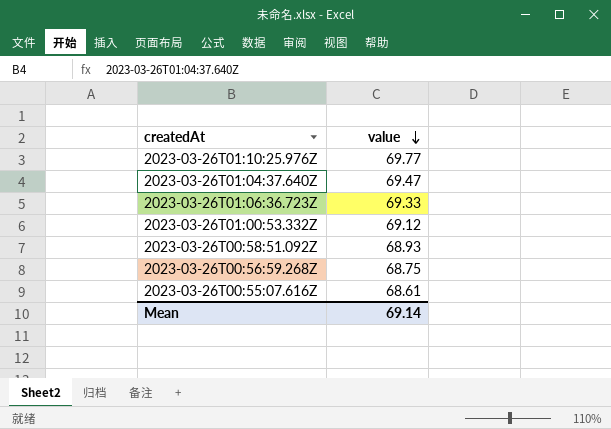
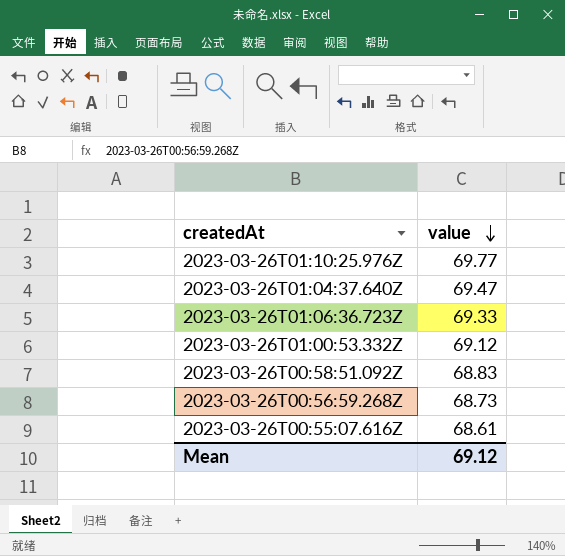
2023-03-26T00:58:51.092Z | value: 68.93 -> 68.83
2023-03-26T00:56:59.268Z | value: 68.75 -> 68.73
Mean | value: 69.14 -> 69.12

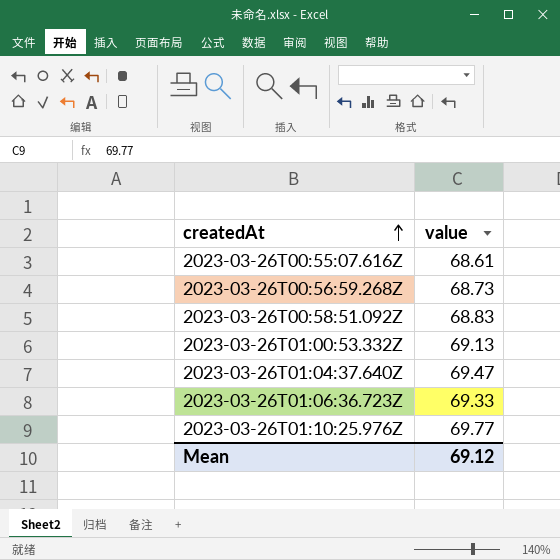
row order: value descending -> createdAt ascending
2023-03-26T01:00:53.332Z | value: 69.12 -> 69.13

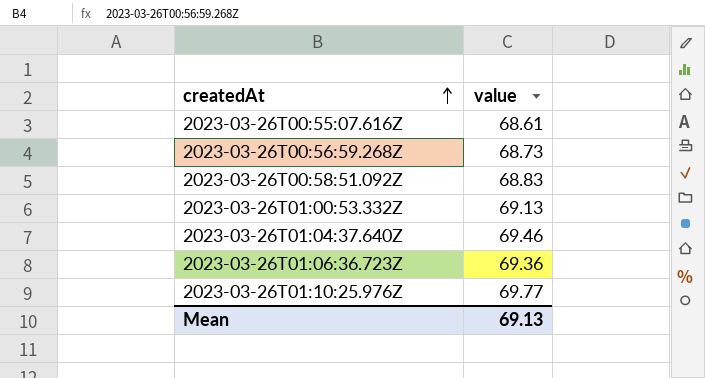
2023-03-26T01:04:37.640Z | value: 69.47 -> 69.46
2023-03-26T01:06:36.723Z | value: 69.33 -> 69.36
Mean | value: 69.12 -> 69.13

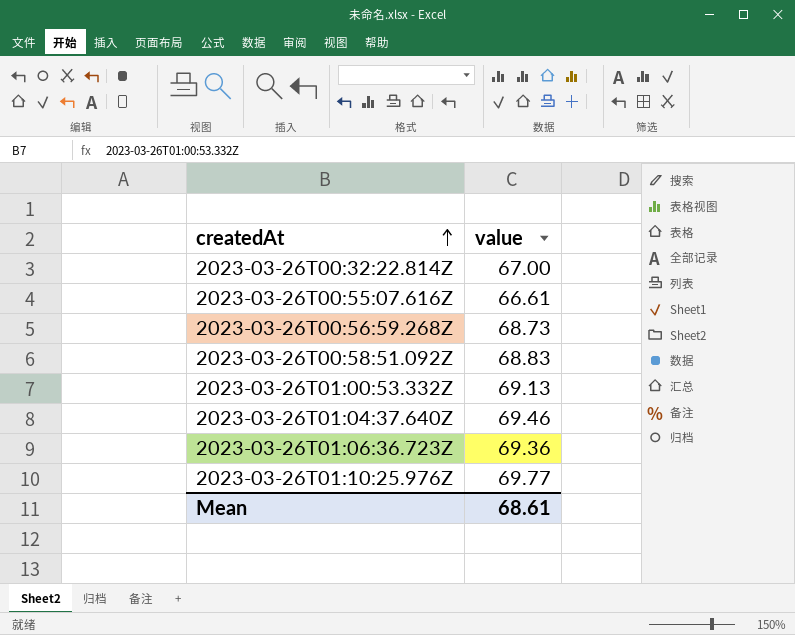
row 2023-03-26T00:32:22.814Z: none -> 67.00
2023-03-26T00:55:07.616Z | value: 68.61 -> 66.61
Mean | value: 69.13 -> 68.61

